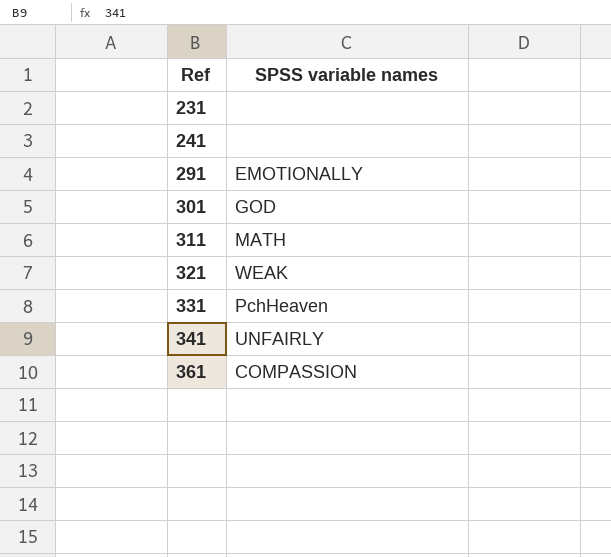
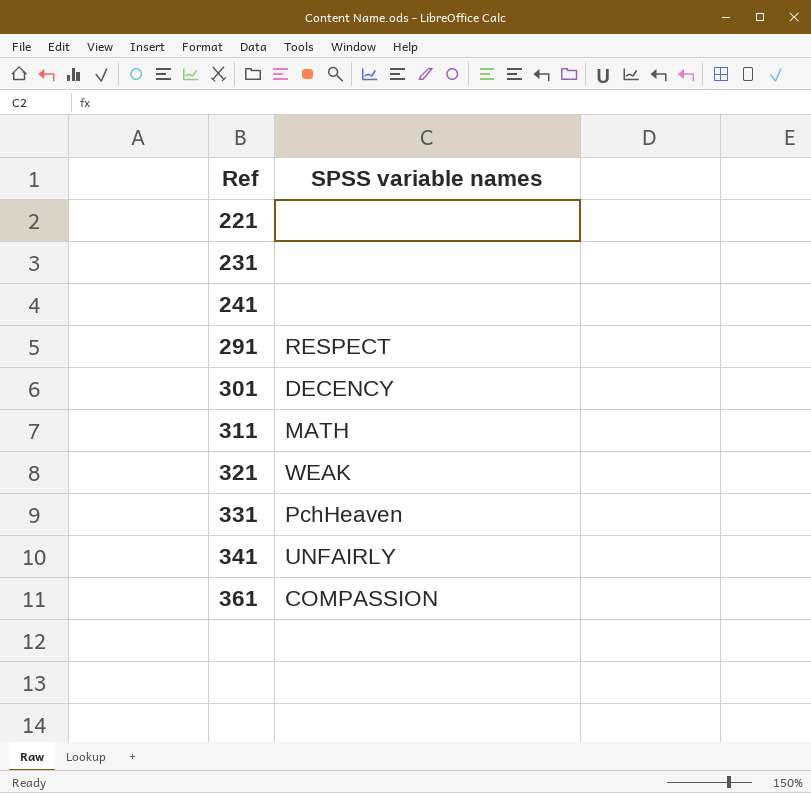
row 221: none -> none
291 | SPSS variable names: EMOTIONALLY -> RESPECT
301 | SPSS variable names: GOD -> DECENCY

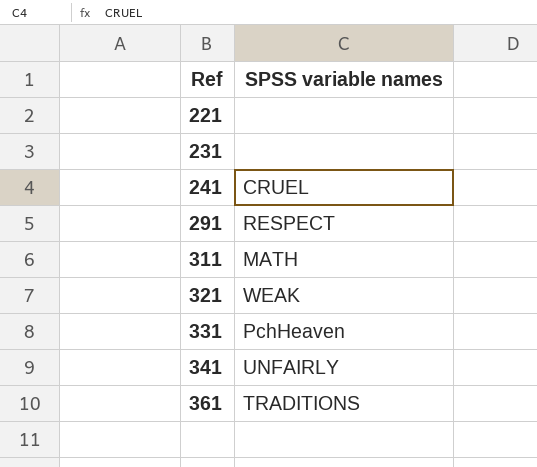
row 301: DECENCY -> none
241 | SPSS variable names: none -> CRUEL
361 | SPSS variable names: COMPASSION -> TRADITIONS

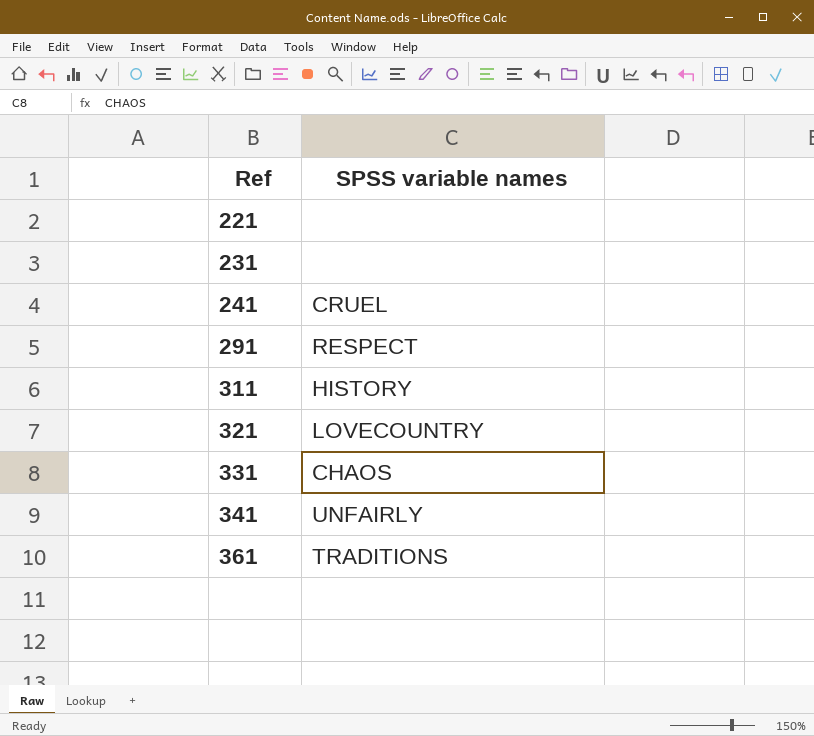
311 | SPSS variable names: MATH -> HISTORY
321 | SPSS variable names: WEAK -> LOVECOUNTRY
331 | SPSS variable names: PchHeaven -> CHAOS

